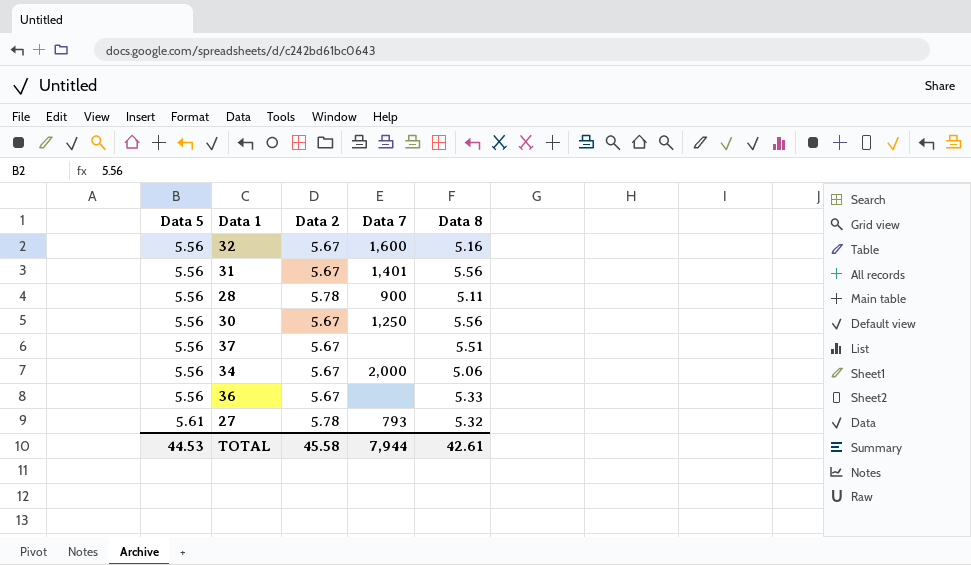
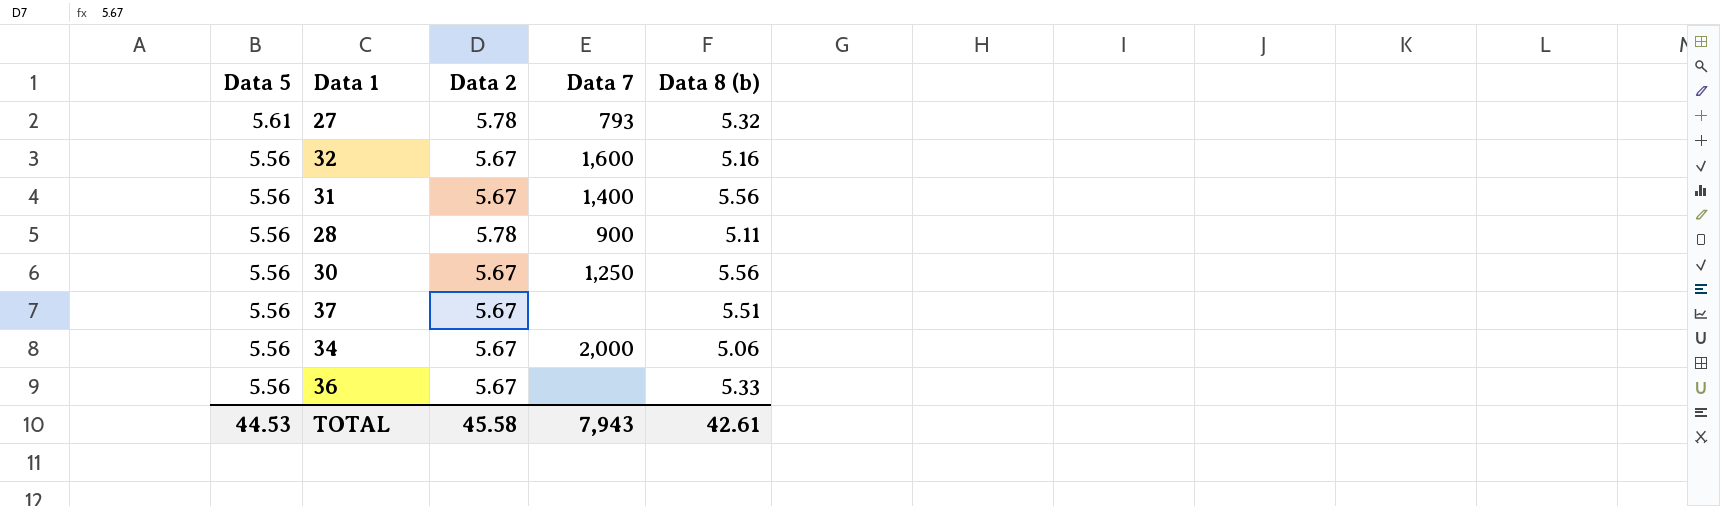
row order: Data 5 ascending -> Data 5 descending
column name: Data 8 -> Data 8 (b)
31 | Data 7: 1,401 -> 1,400
TOTAL | Data 7: 7,944 -> 7,943

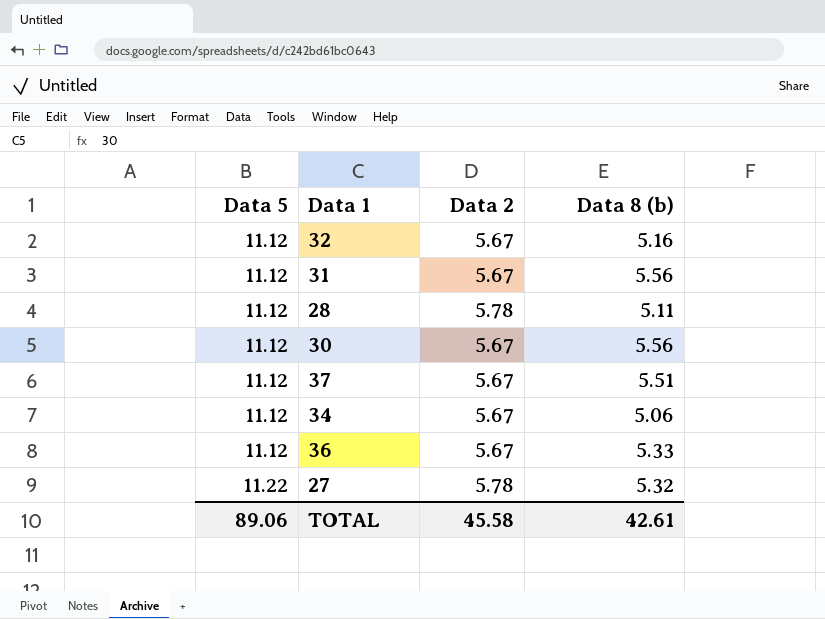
row order: Data 5 descending -> Data 5 ascending
column Data 7 | position: 4 -> none
32 | Data 5: 5.56 -> 11.12
31 | Data 5: 5.56 -> 11.12
28 | Data 5: 5.56 -> 11.12
30 | Data 5: 5.56 -> 11.12
37 | Data 5: 5.56 -> 11.12
34 | Data 5: 5.56 -> 11.12
36 | Data 5: 5.56 -> 11.12
27 | Data 5: 5.61 -> 11.22
TOTAL | Data 5: 44.53 -> 89.06

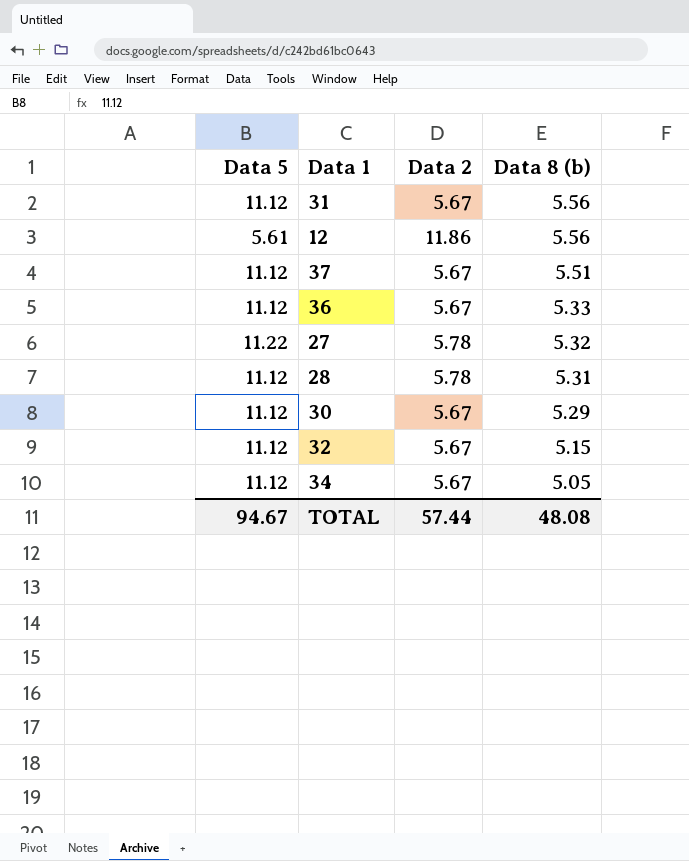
row order: Data 5 ascending -> Data 8 (b) descending
row 12: none -> 5.61 | 11.86 | 5.56
28 | Data 8 (b): 5.11 -> 5.31
30 | Data 8 (b): 5.56 -> 5.29
32 | Data 8 (b): 5.16 -> 5.15
34 | Data 8 (b): 5.06 -> 5.05
TOTAL | Data 5: 89.06 -> 94.67
TOTAL | Data 2: 45.58 -> 57.44
TOTAL | Data 8 (b): 42.61 -> 48.08

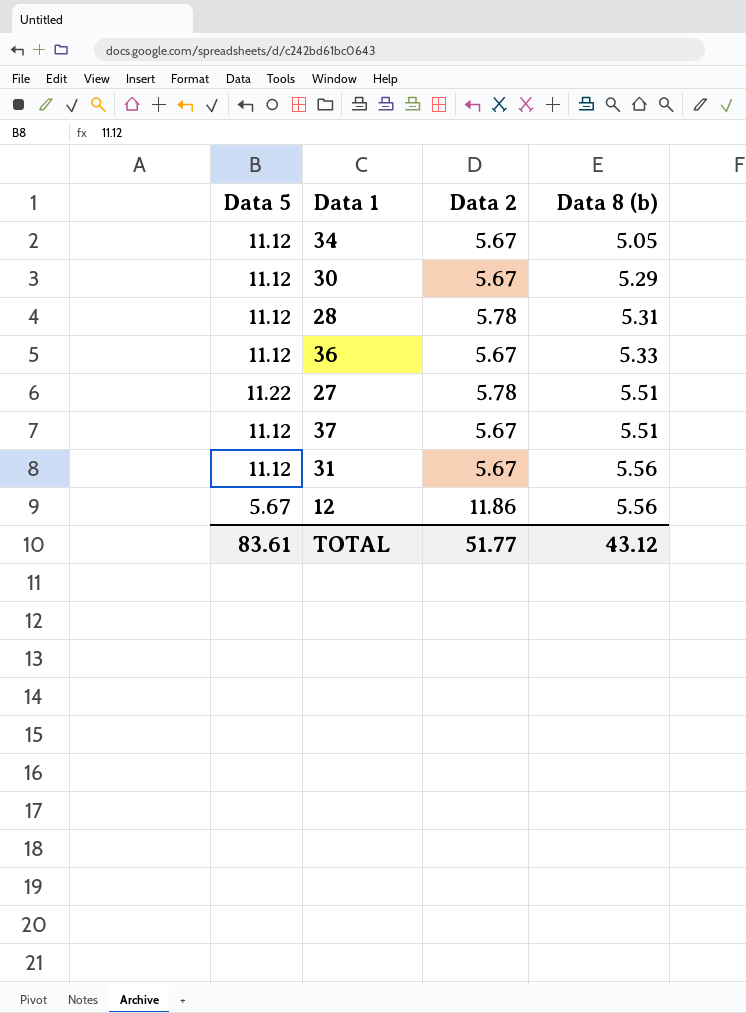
row order: Data 8 (b) descending -> Data 8 (b) ascending
row 32: 11.12 | 5.67 | 5.15 -> none
27 | Data 8 (b): 5.32 -> 5.51
12 | Data 5: 5.61 -> 5.67
TOTAL | Data 5: 94.67 -> 83.61
TOTAL | Data 2: 57.44 -> 51.77
TOTAL | Data 8 (b): 48.08 -> 43.12

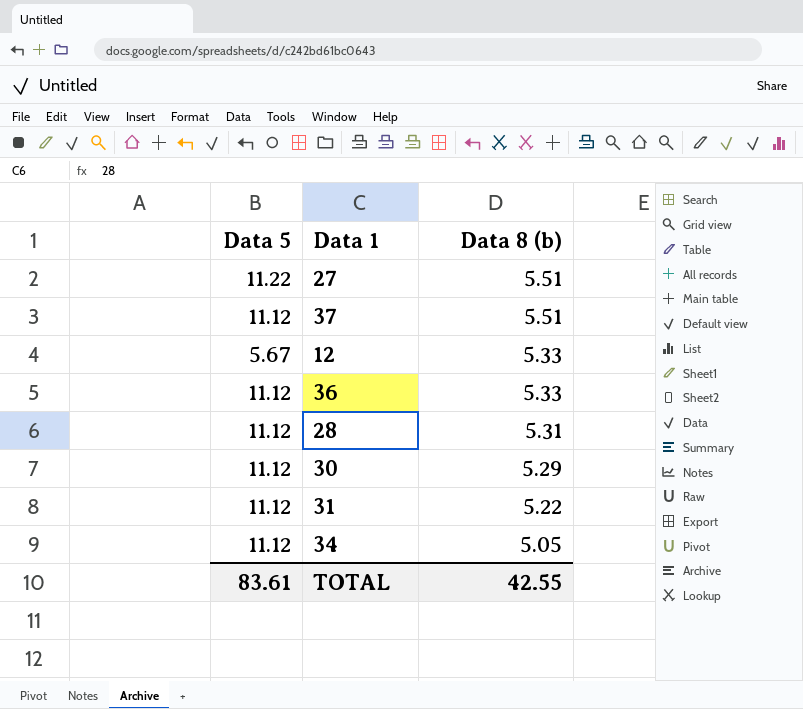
row order: Data 8 (b) ascending -> Data 8 (b) descending
column Data 2 | position: 3 -> none
12 | Data 8 (b): 5.56 -> 5.33
31 | Data 8 (b): 5.56 -> 5.22
TOTAL | Data 8 (b): 43.12 -> 42.55

